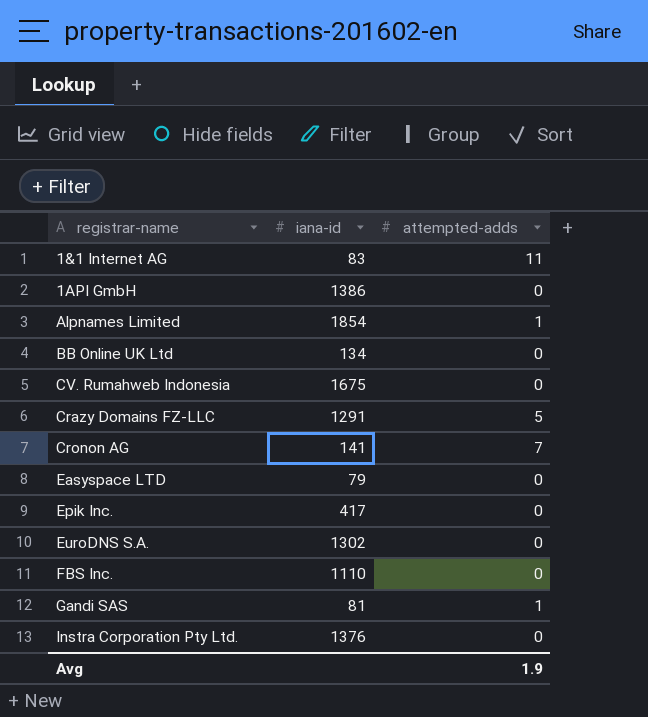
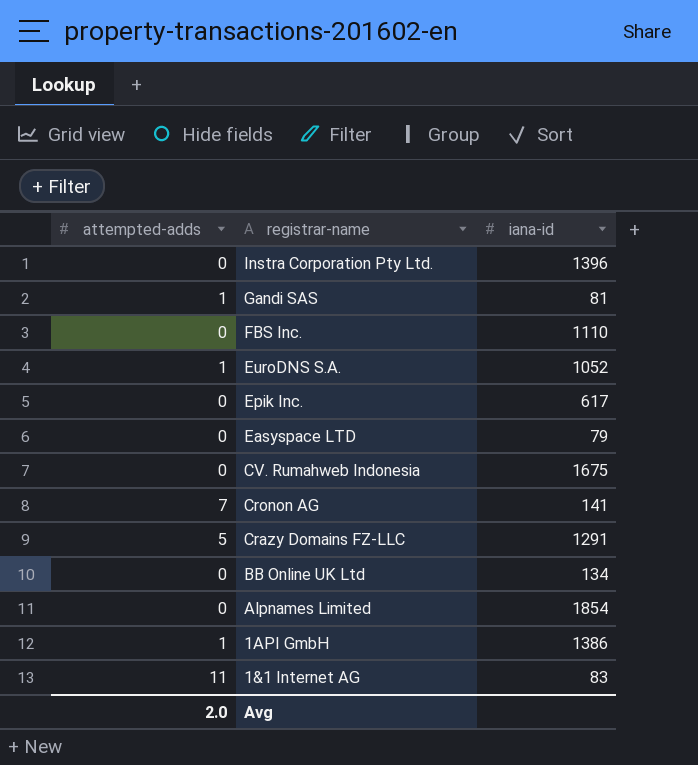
row order: none -> registrar-name descending
column attempted-adds | position: 3 -> 1
Instra Corporation Pty Ltd. | iana-id: 1376 -> 1396
EuroDNS S.A. | attempted-adds: 0 -> 1
EuroDNS S.A. | iana-id: 1302 -> 1052
Epik Inc. | iana-id: 417 -> 617
Alpnames Limited | attempted-adds: 1 -> 0
1API GmbH | attempted-adds: 0 -> 1
Avg | attempted-adds: 1.9 -> 2.0

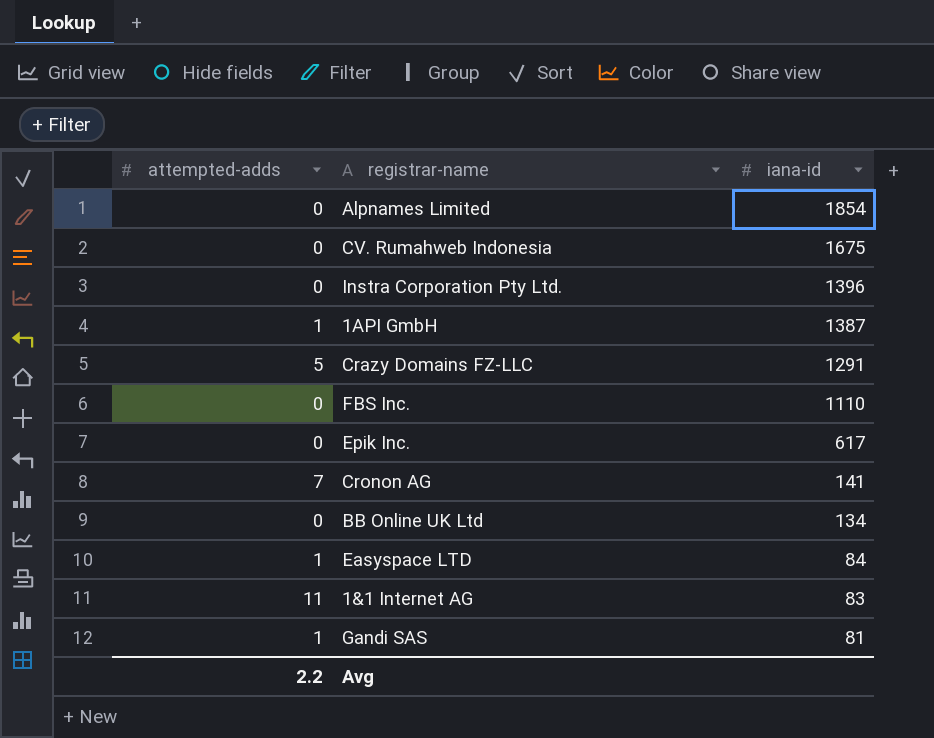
row order: registrar-name descending -> iana-id descending
row EuroDNS S.A.: 1 | 1052 -> none
1API GmbH | iana-id: 1386 -> 1387
Easyspace LTD | attempted-adds: 0 -> 1
Easyspace LTD | iana-id: 79 -> 84
Avg | attempted-adds: 2.0 -> 2.2

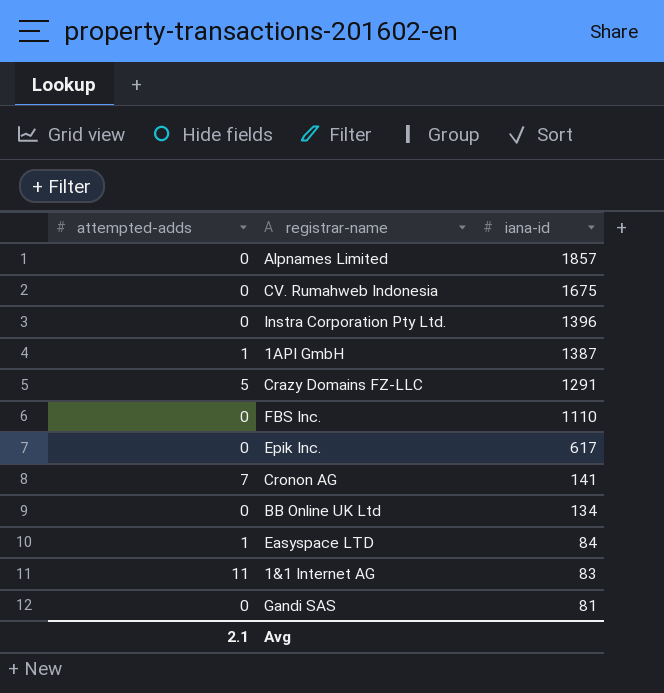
Alpnames Limited | iana-id: 1854 -> 1857
Gandi SAS | attempted-adds: 1 -> 0
Avg | attempted-adds: 2.2 -> 2.1

